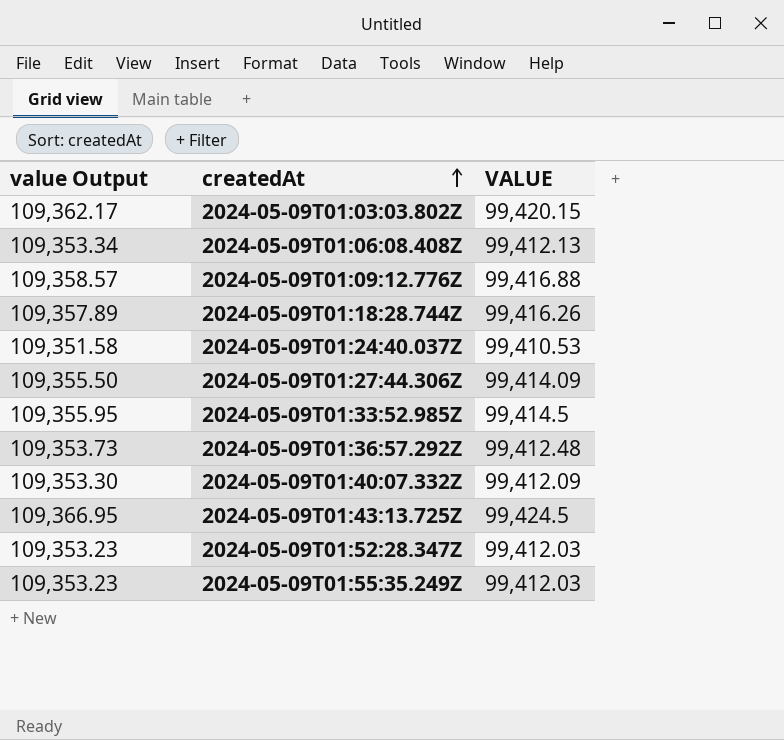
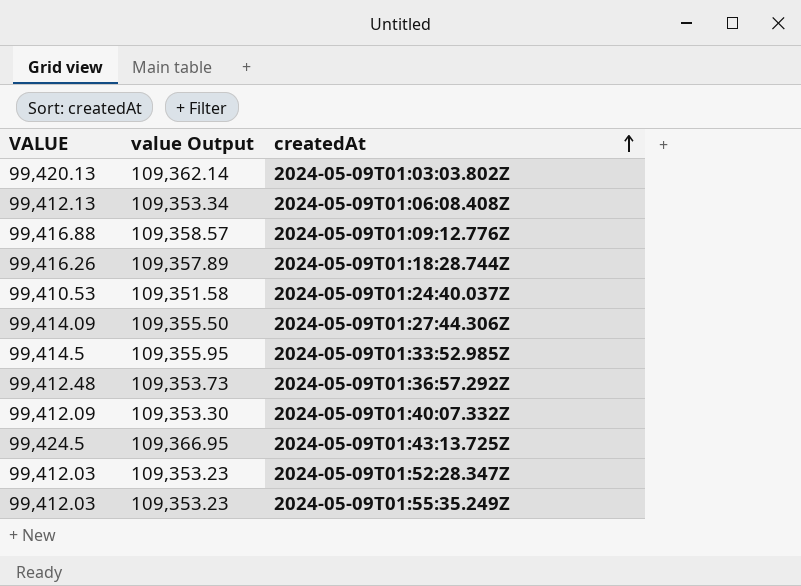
column VALUE | position: 3 -> 1
2024-05-09T01:03:03.802Z | VALUE: 99,420.15 -> 99,420.13
2024-05-09T01:03:03.802Z | value Output: 109,362.17 -> 109,362.14

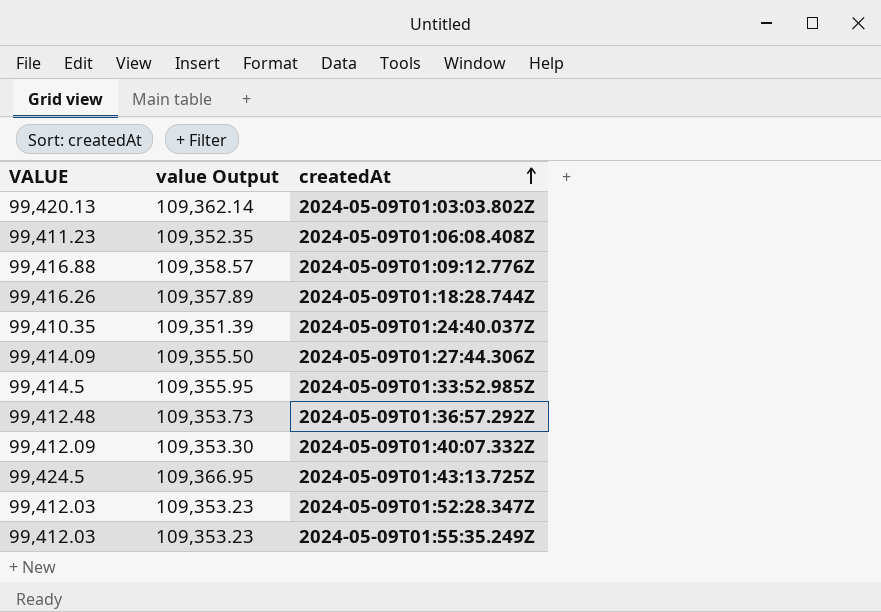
2024-05-09T01:06:08.408Z | VALUE: 99,412.13 -> 99,411.23
2024-05-09T01:06:08.408Z | value Output: 109,353.34 -> 109,352.35
2024-05-09T01:24:40.037Z | VALUE: 99,410.53 -> 99,410.35
2024-05-09T01:24:40.037Z | value Output: 109,351.58 -> 109,351.39

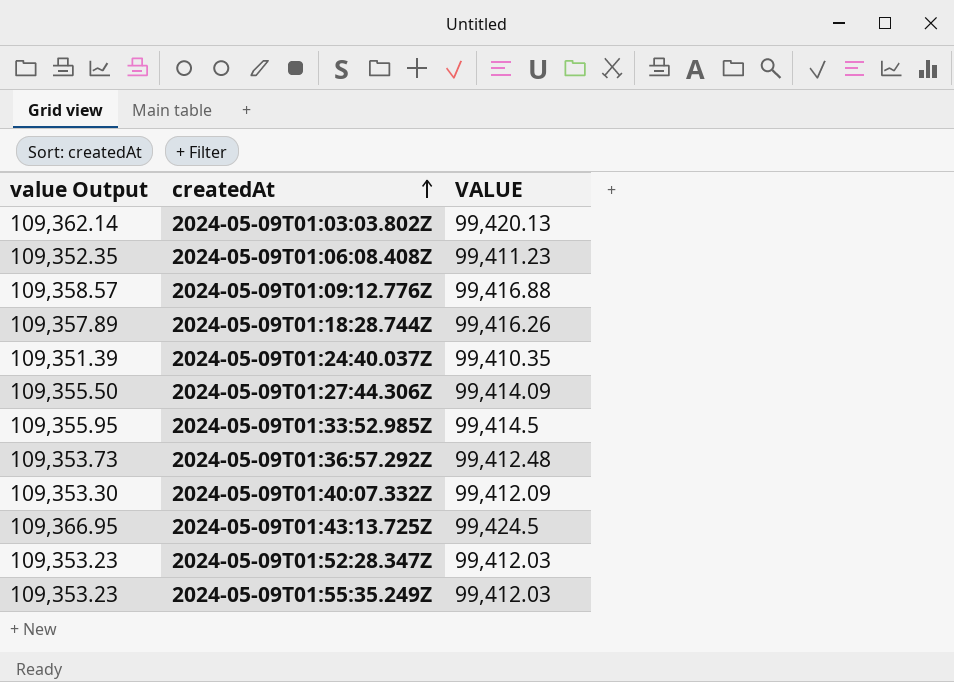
column VALUE | position: 1 -> 3

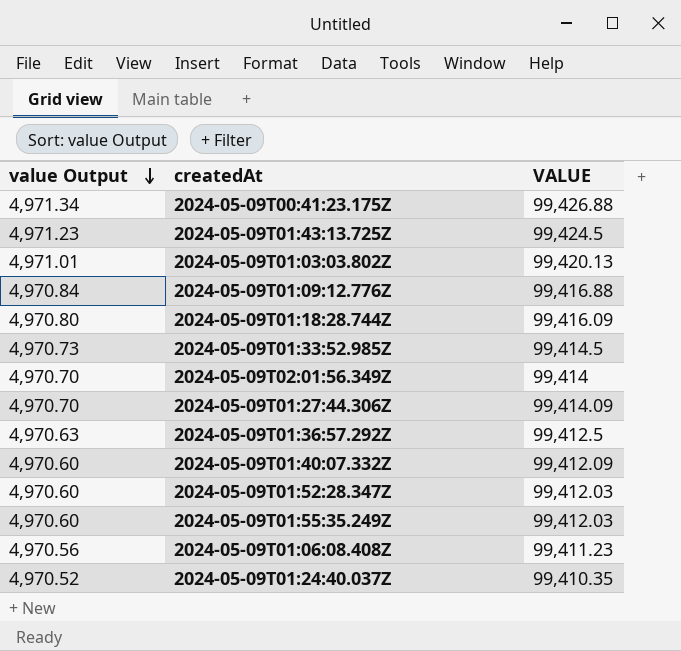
row order: createdAt ascending -> value Output descending
column value Output | formula: [VALUE] * 1.1 -> [VALUE] * 0.05
row 2024-05-09T00:41:23.175Z: none -> 4,971.34 | 99,426.88
2024-05-09T01:18:28.744Z | VALUE: 99,416.26 -> 99,416.09
row 2024-05-09T02:01:56.349Z: none -> 4,970.70 | 99,414
2024-05-09T01:36:57.292Z | VALUE: 99,412.48 -> 99,412.5

